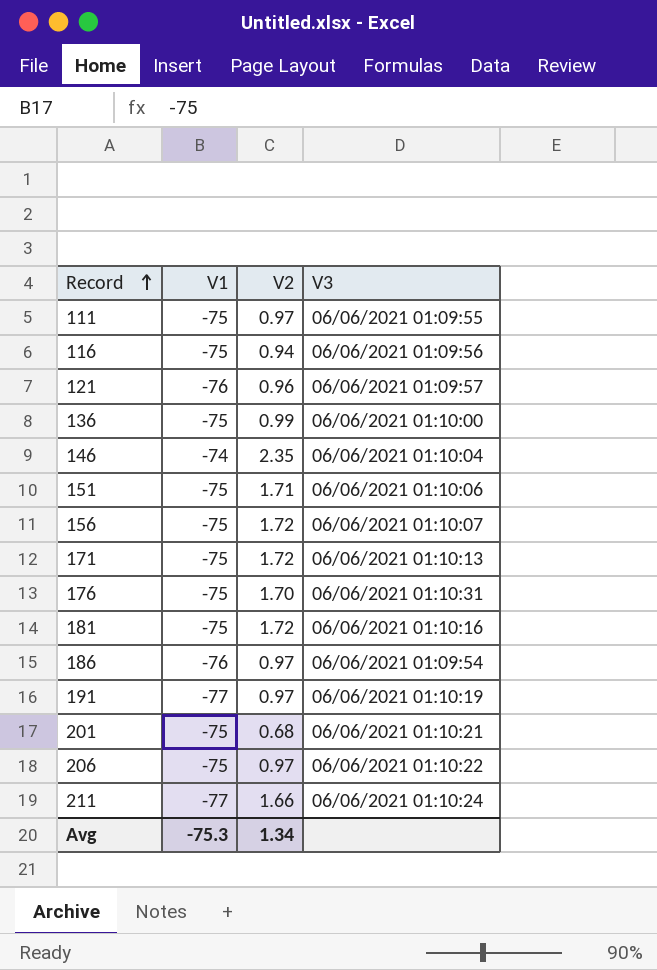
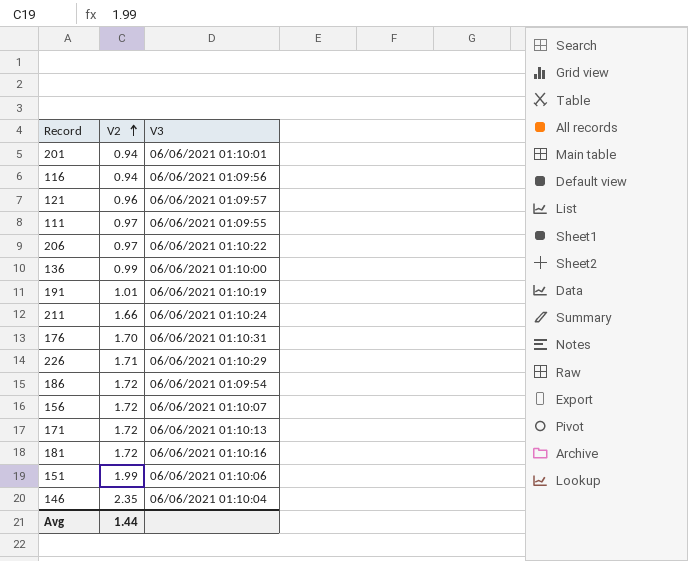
row order: Record ascending -> V2 ascending
column V1 | position: 2 -> none
201 | V2: 0.68 -> 0.94
201 | V3: 06/06/2021 01:10:21 -> 06/06/2021 01:10:01
191 | V2: 0.97 -> 1.01
row 226: none -> 1.71 | 06/06/2021 01:10:29
186 | V2: 0.97 -> 1.72
151 | V2: 1.71 -> 1.99
Avg | V2: 1.34 -> 1.44

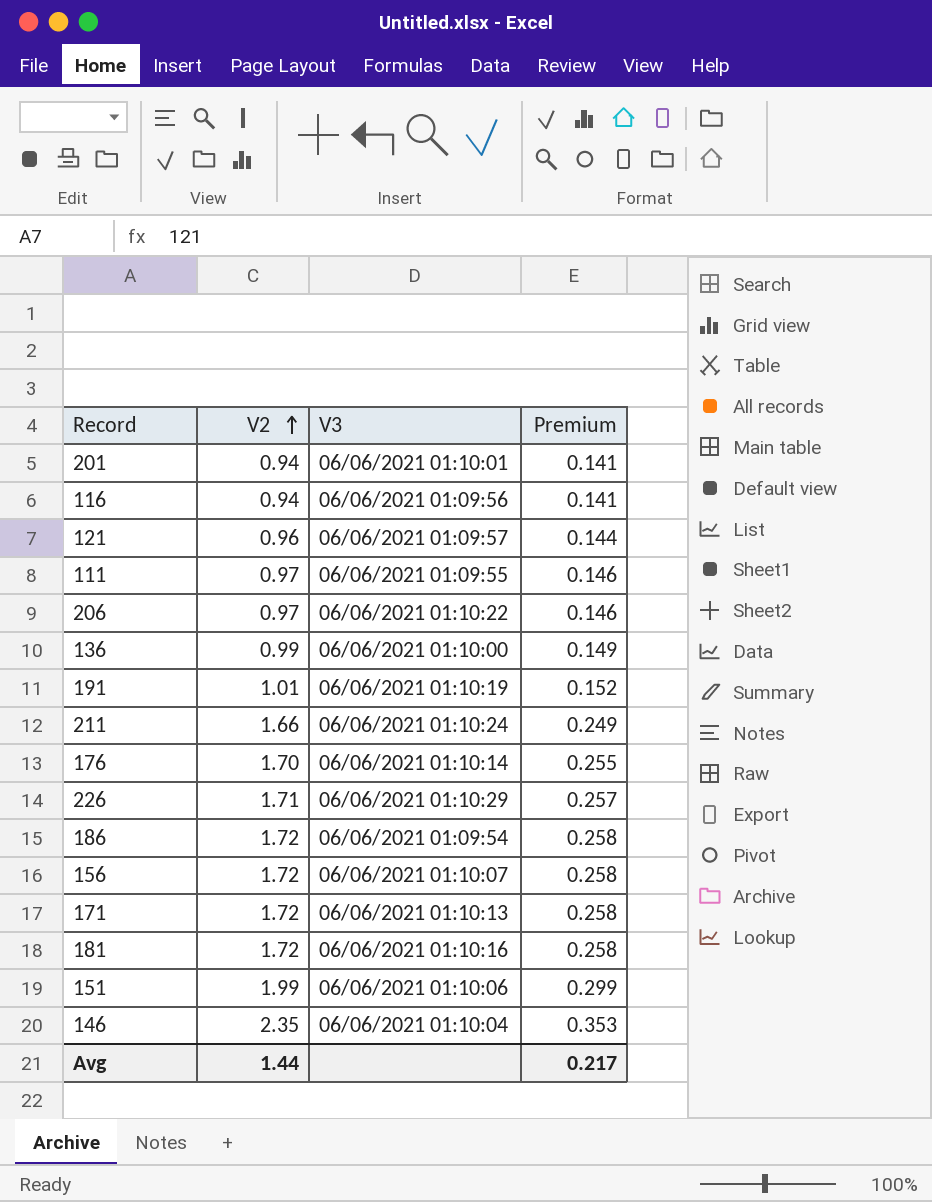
column Premium | formula: none -> [V2] * 0.15
176 | V3: 06/06/2021 01:10:31 -> 06/06/2021 01:10:14

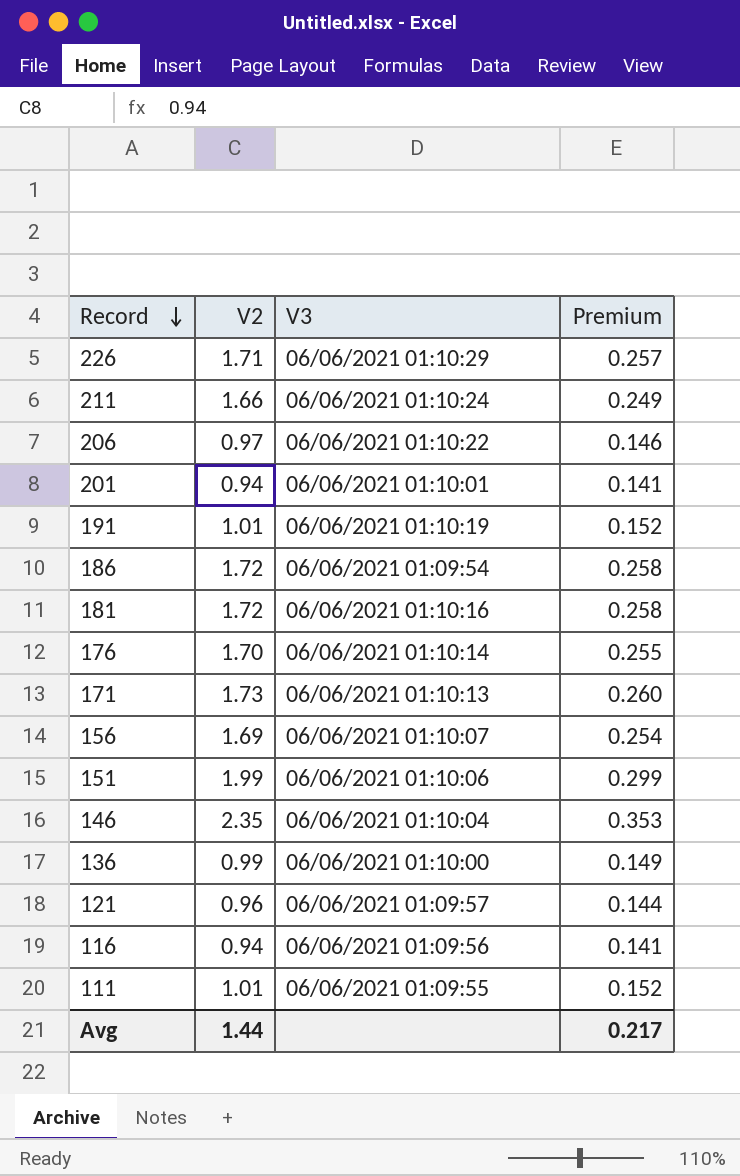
row order: V2 ascending -> Record descending
171 | V2: 1.72 -> 1.73
171 | Premium: 0.258 -> 0.260
156 | V2: 1.72 -> 1.69
156 | Premium: 0.258 -> 0.254
111 | V2: 0.97 -> 1.01
111 | Premium: 0.146 -> 0.152

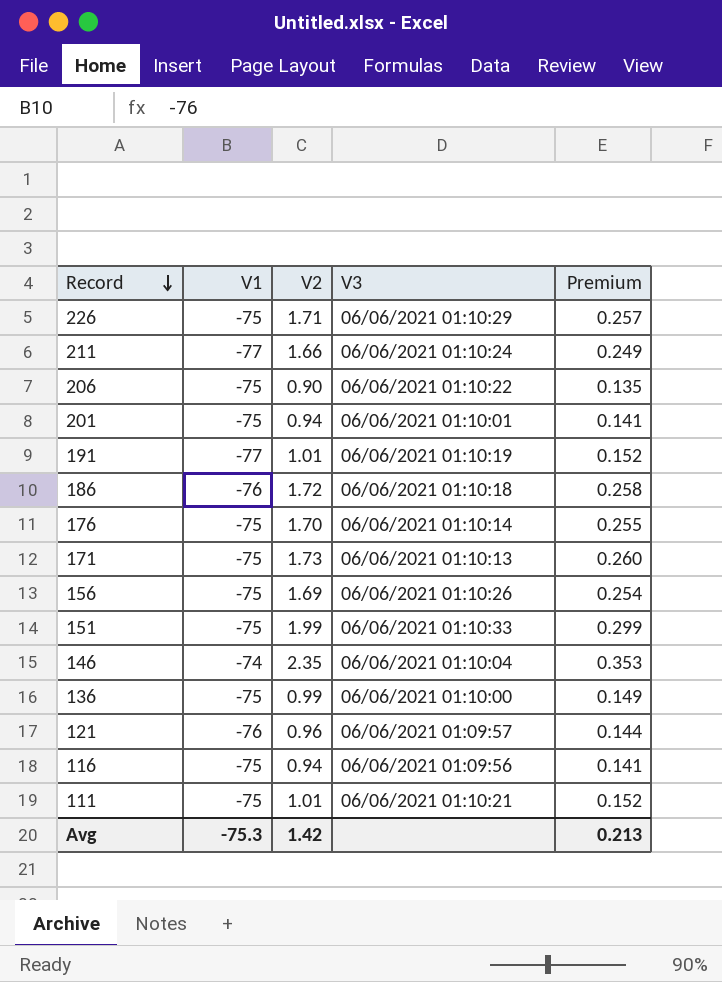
column V1 | position: none -> 2
row 181: 1.72 | 06/06/2021 01:10:16 | 0.258 -> none
206 | V2: 0.97 -> 0.90
206 | Premium: 0.146 -> 0.135
186 | V3: 06/06/2021 01:09:54 -> 06/06/2021 01:10:18
156 | V3: 06/06/2021 01:10:07 -> 06/06/2021 01:10:26
151 | V3: 06/06/2021 01:10:06 -> 06/06/2021 01:10:33
111 | V3: 06/06/2021 01:09:55 -> 06/06/2021 01:10:21
Avg | V2: 1.44 -> 1.42
Avg | Premium: 0.217 -> 0.213

